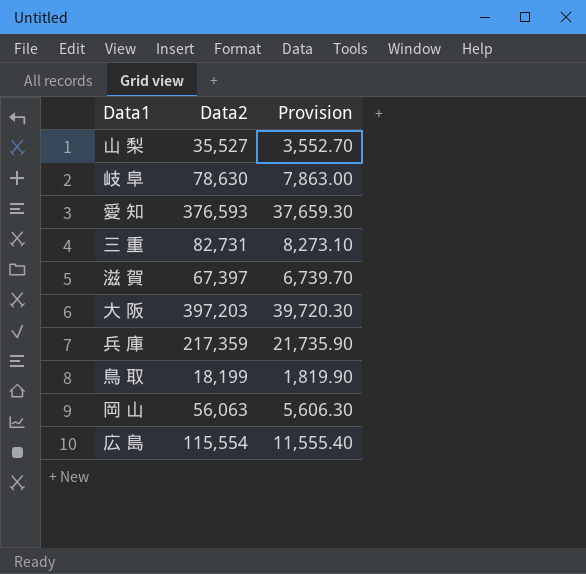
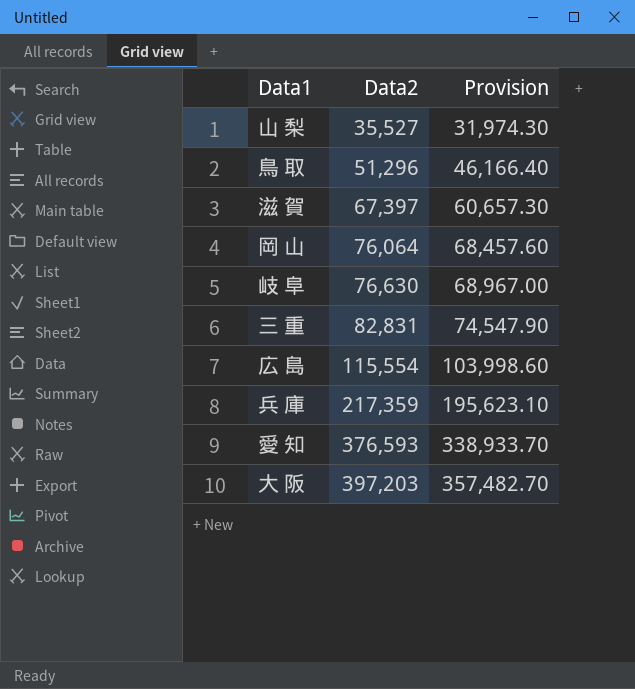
row order: none -> Data2 ascending
column Provision | formula: [Data2] * 0.1 -> [Data2] * 0.9
鳥 取 | Data2: 18,199 -> 51,296
岡 山 | Data2: 56,063 -> 76,064
岐 阜 | Data2: 78,630 -> 76,630
三 重 | Data2: 82,731 -> 82,831

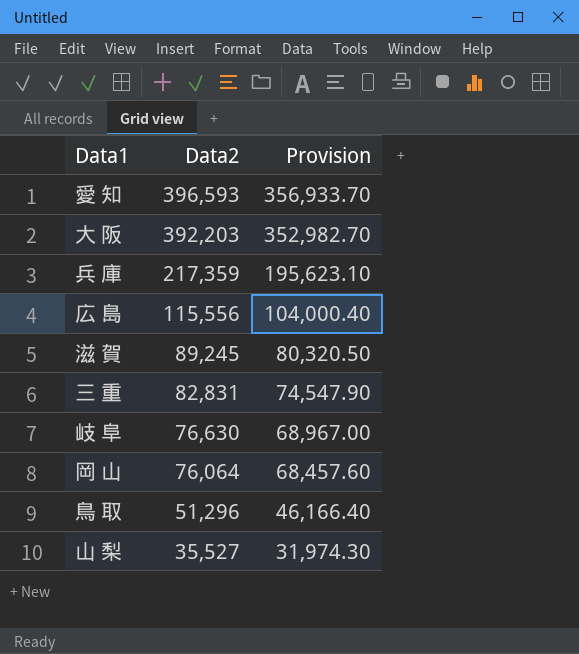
row order: Data2 ascending -> Data2 descending
愛 知 | Data2: 376,593 -> 396,593
愛 知 | Provision: 338,933.70 -> 356,933.70
大 阪 | Data2: 397,203 -> 392,203
大 阪 | Provision: 357,482.70 -> 352,982.70
広 島 | Data2: 115,554 -> 115,556
広 島 | Provision: 103,998.60 -> 104,000.40
滋 賀 | Data2: 67,397 -> 89,245
滋 賀 | Provision: 60,657.30 -> 80,320.50

